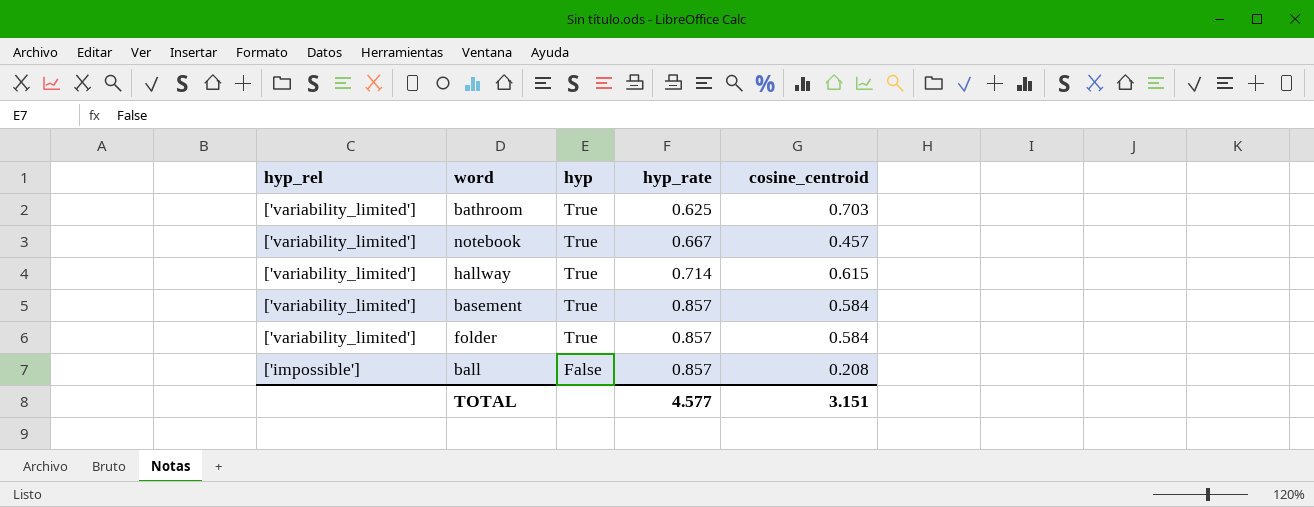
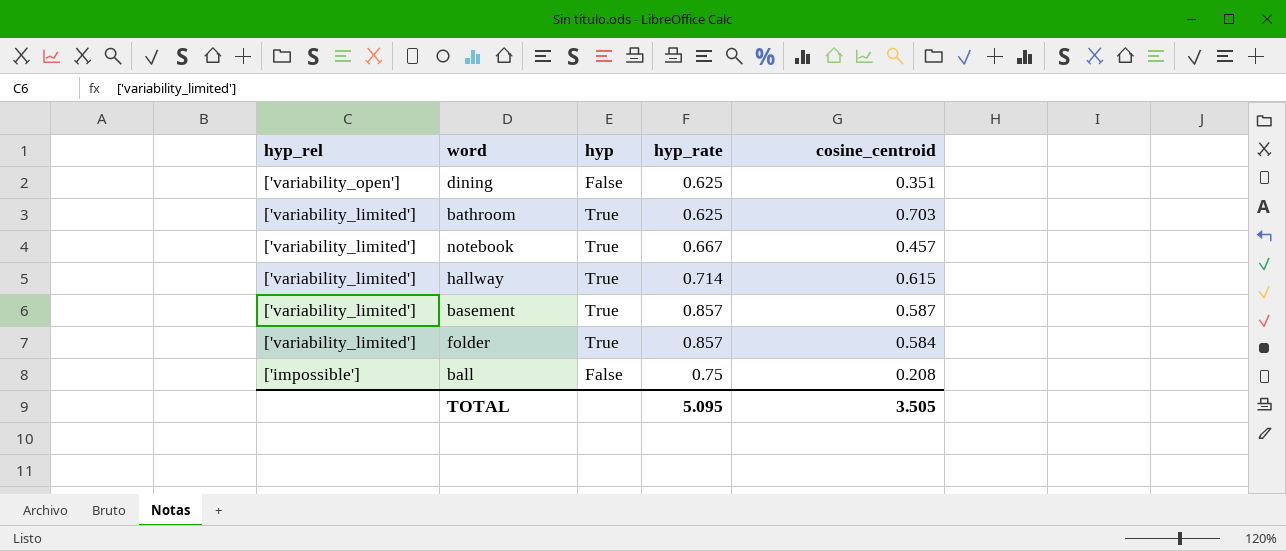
row dining: none -> ['variability_open'] | False | 0.625 | 0.351
basement | cosine_centroid: 0.584 -> 0.587
ball | hyp_rate: 0.857 -> 0.75
TOTAL | hyp_rate: 4.577 -> 5.095
TOTAL | cosine_centroid: 3.151 -> 3.505

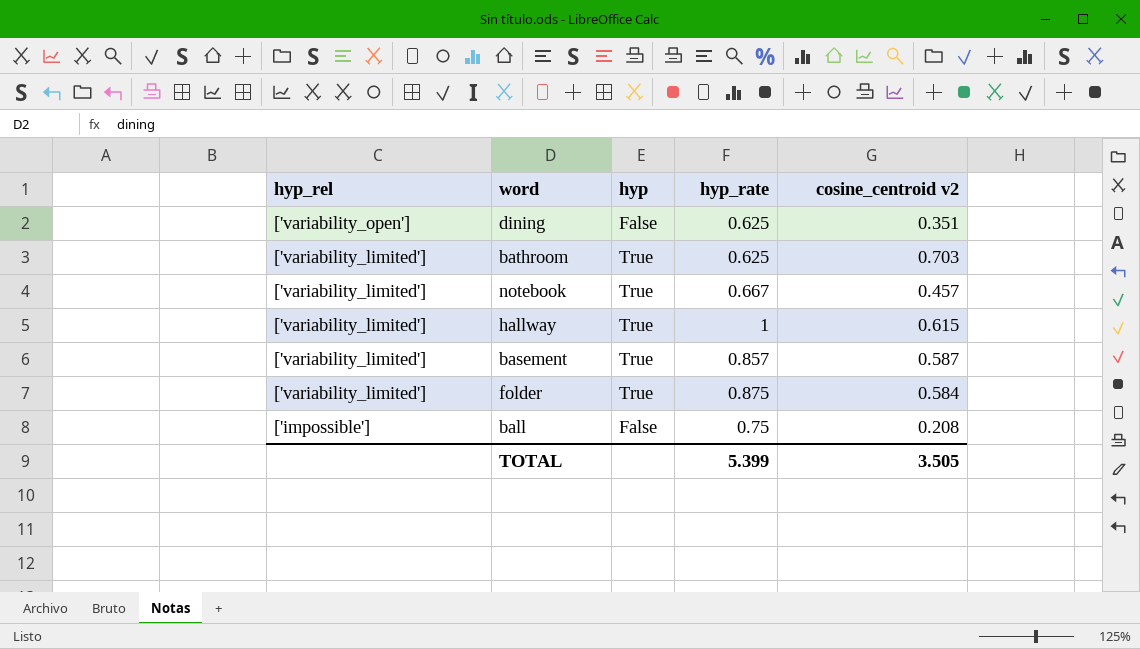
column name: cosine_centroid -> cosine_centroid v2
hallway | hyp_rate: 0.714 -> 1
folder | hyp_rate: 0.857 -> 0.875
TOTAL | hyp_rate: 5.095 -> 5.399

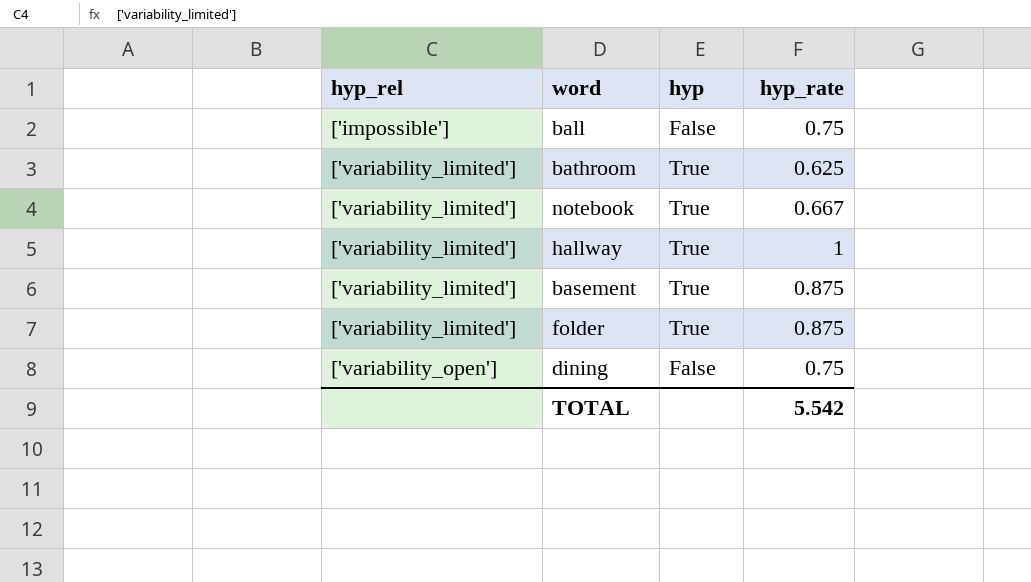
row order: hyp_rel descending -> hyp_rel ascending
column cosine_centroid v2 | position: 5 -> none
basement | hyp_rate: 0.857 -> 0.875
dining | hyp_rate: 0.625 -> 0.75
TOTAL | hyp_rate: 5.399 -> 5.542

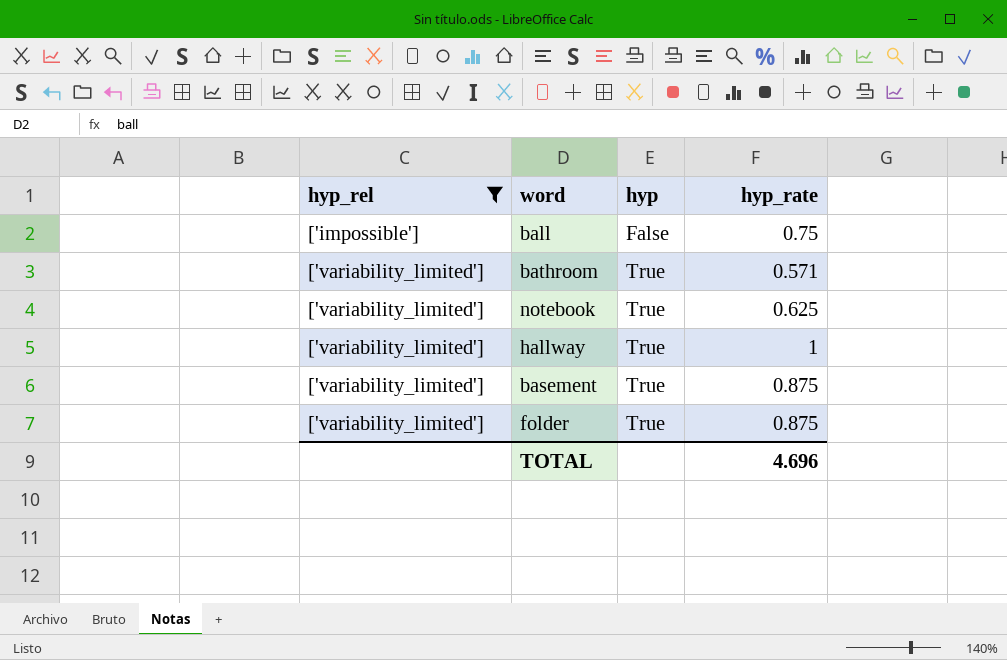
filter: none -> hyp_rel != ['variability_open']
bathroom | hyp_rate: 0.625 -> 0.571
notebook | hyp_rate: 0.667 -> 0.625
TOTAL | hyp_rate: 5.542 -> 4.696

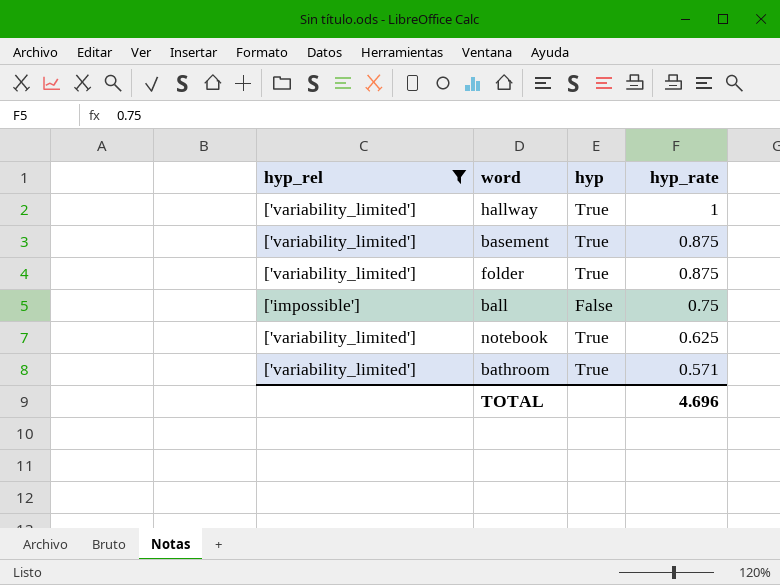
row order: hyp_rel ascending -> hyp_rate descending

